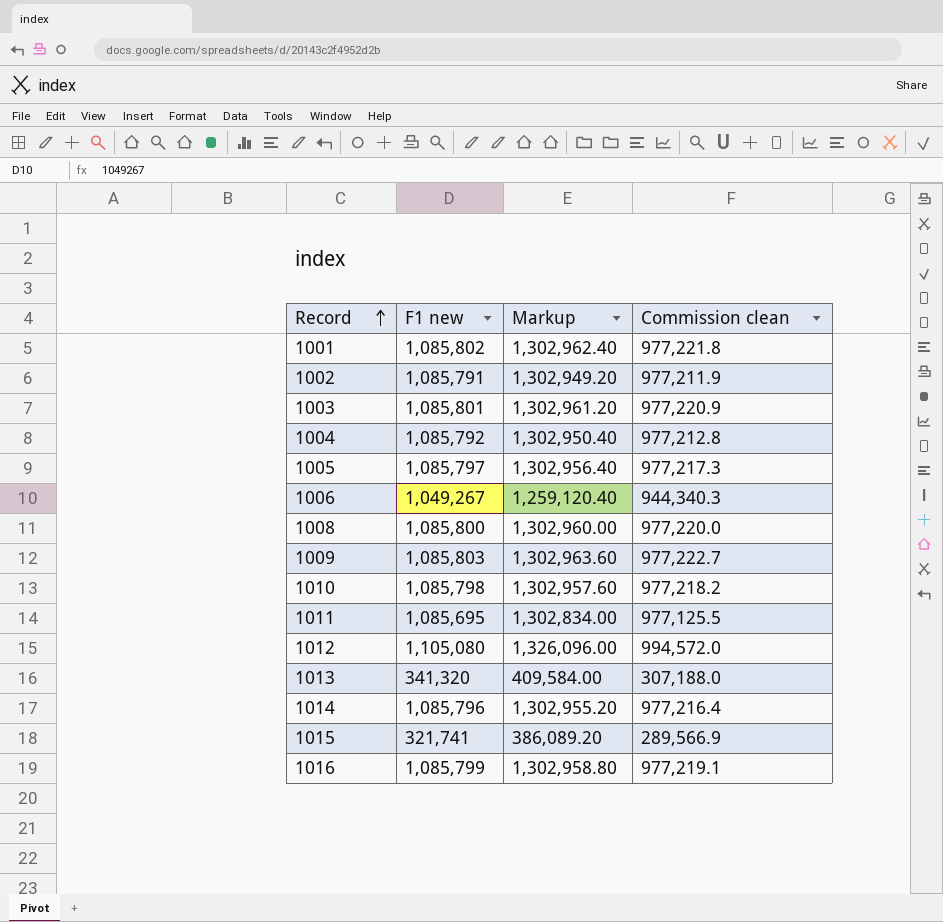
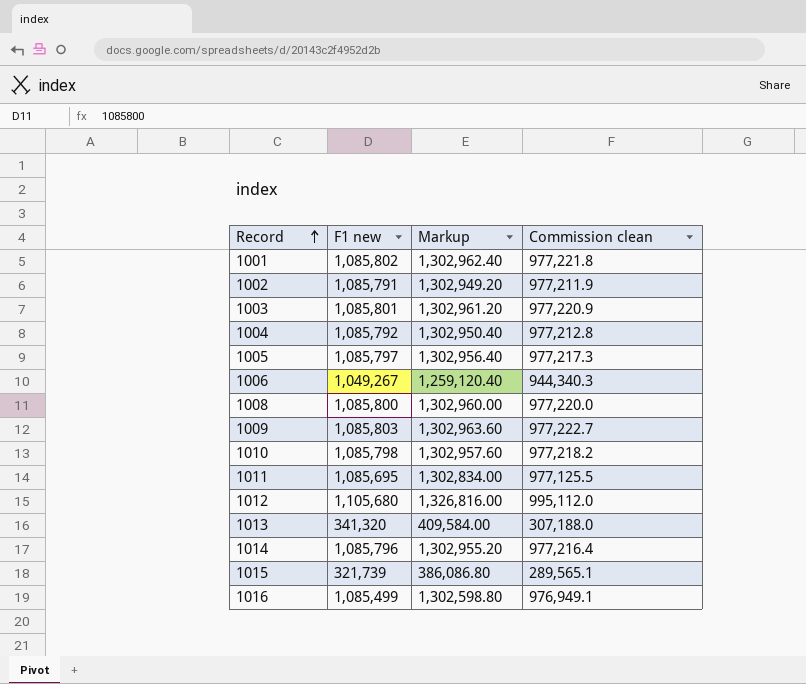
1012 | F1 new: 1,105,080 -> 1,105,680
1012 | Markup: 1,326,096.00 -> 1,326,816.00
1012 | Commission clean: 994,572.0 -> 995,112.0
1015 | F1 new: 321,741 -> 321,739
1015 | Markup: 386,089.20 -> 386,086.80
1015 | Commission clean: 289,566.9 -> 289,565.1
1016 | F1 new: 1,085,799 -> 1,085,499
1016 | Markup: 1,302,958.80 -> 1,302,598.80
1016 | Commission clean: 977,219.1 -> 976,949.1

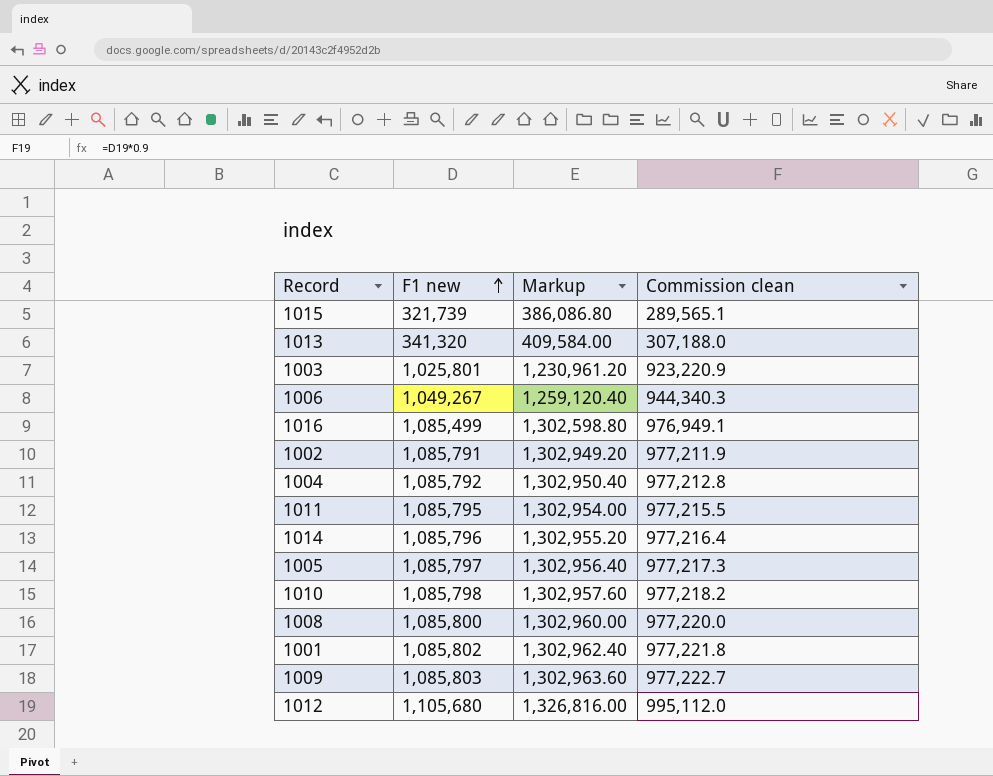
row order: Record ascending -> F1 new ascending
1003 | F1 new: 1,085,801 -> 1,025,801
1003 | Markup: 1,302,961.20 -> 1,230,961.20
1003 | Commission clean: 977,220.9 -> 923,220.9
1011 | F1 new: 1,085,695 -> 1,085,795
1011 | Markup: 1,302,834.00 -> 1,302,954.00
1011 | Commission clean: 977,125.5 -> 977,215.5

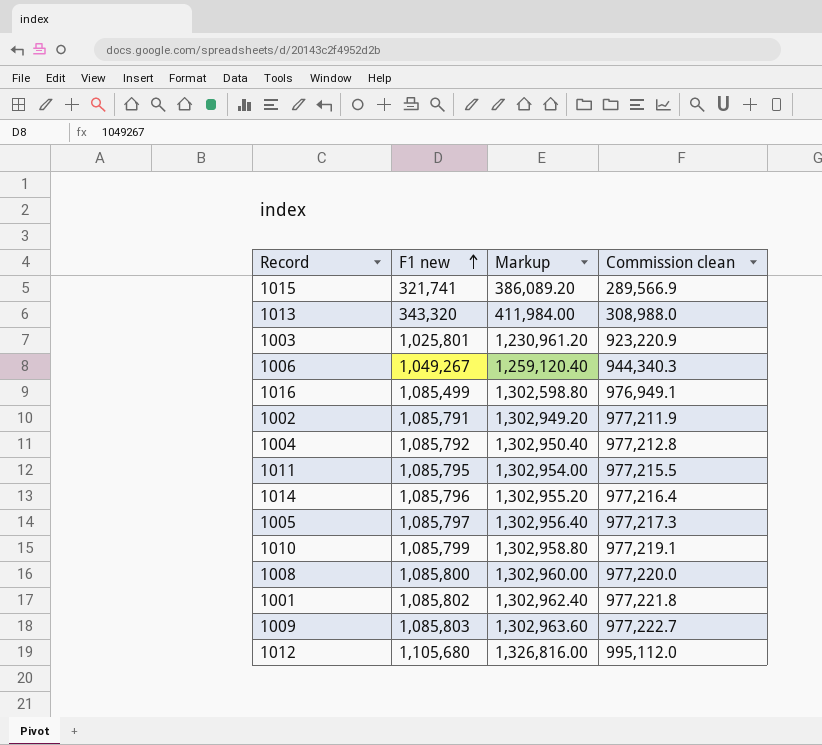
1015 | F1 new: 321,739 -> 321,741
1015 | Markup: 386,086.80 -> 386,089.20
1015 | Commission clean: 289,565.1 -> 289,566.9
1013 | F1 new: 341,320 -> 343,320
1013 | Markup: 409,584.00 -> 411,984.00
1013 | Commission clean: 307,188.0 -> 308,988.0
1010 | F1 new: 1,085,798 -> 1,085,799
1010 | Markup: 1,302,957.60 -> 1,302,958.80
1010 | Commission clean: 977,218.2 -> 977,219.1

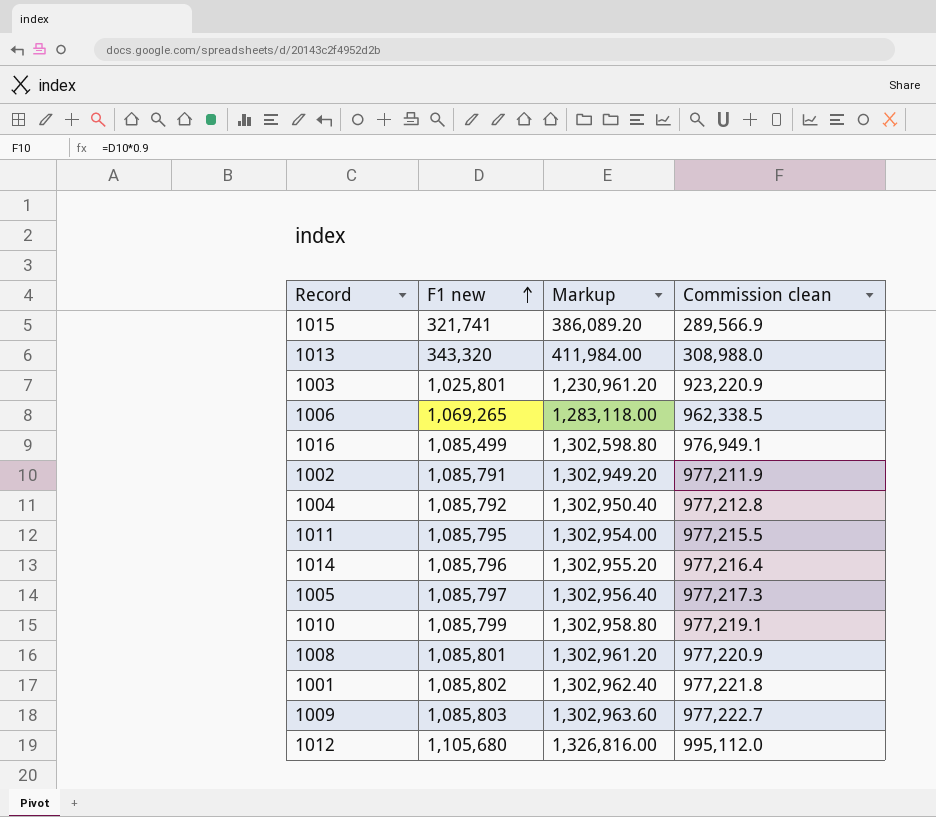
1006 | F1 new: 1,049,267 -> 1,069,265
1006 | Markup: 1,259,120.40 -> 1,283,118.00
1006 | Commission clean: 944,340.3 -> 962,338.5
1008 | F1 new: 1,085,800 -> 1,085,801
1008 | Markup: 1,302,960.00 -> 1,302,961.20
1008 | Commission clean: 977,220.0 -> 977,220.9

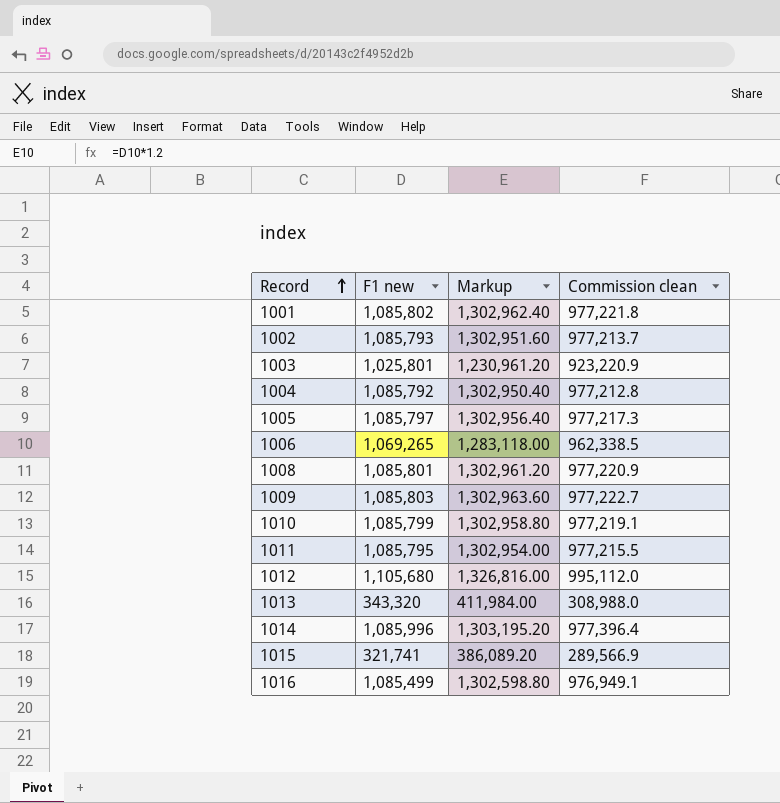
row order: F1 new ascending -> Record ascending
1002 | F1 new: 1,085,791 -> 1,085,793
1002 | Markup: 1,302,949.20 -> 1,302,951.60
1002 | Commission clean: 977,211.9 -> 977,213.7
1014 | F1 new: 1,085,796 -> 1,085,996
1014 | Markup: 1,302,955.20 -> 1,303,195.20
1014 | Commission clean: 977,216.4 -> 977,396.4

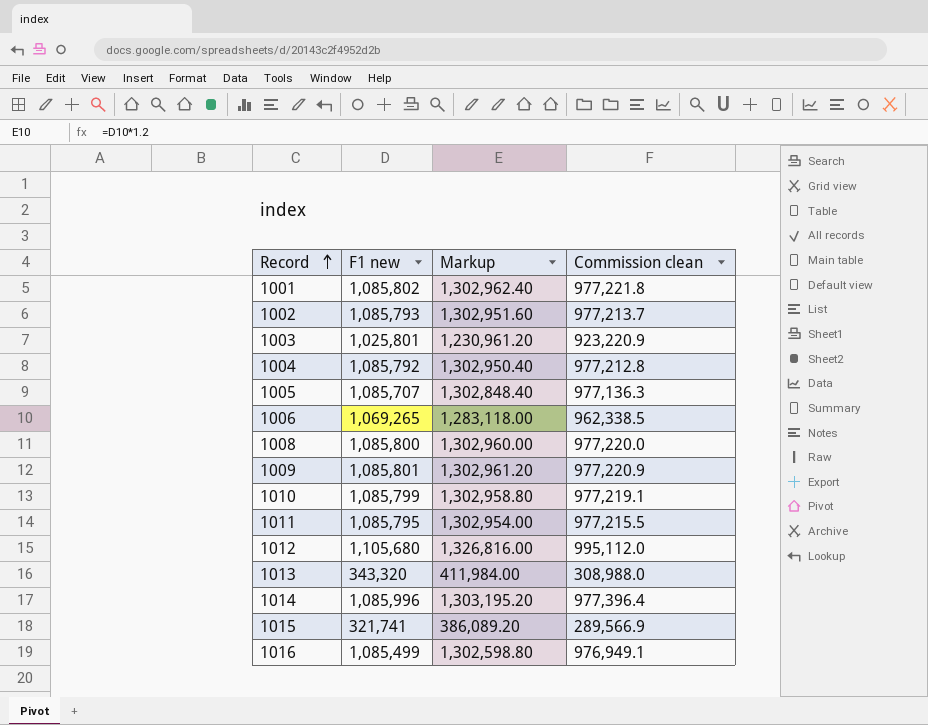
1005 | F1 new: 1,085,797 -> 1,085,707
1005 | Markup: 1,302,956.40 -> 1,302,848.40
1005 | Commission clean: 977,217.3 -> 977,136.3
1008 | F1 new: 1,085,801 -> 1,085,800
1008 | Markup: 1,302,961.20 -> 1,302,960.00
1008 | Commission clean: 977,220.9 -> 977,220.0
1009 | F1 new: 1,085,803 -> 1,085,801
1009 | Markup: 1,302,963.60 -> 1,302,961.20
1009 | Commission clean: 977,222.7 -> 977,220.9

